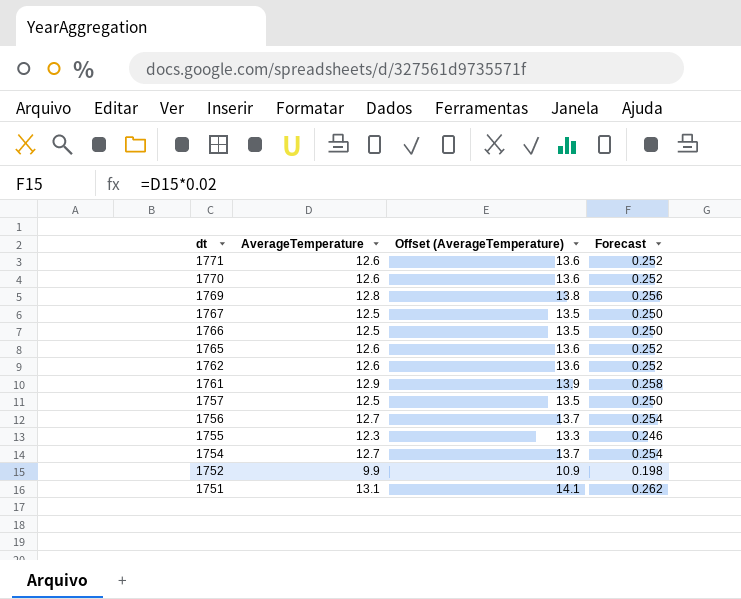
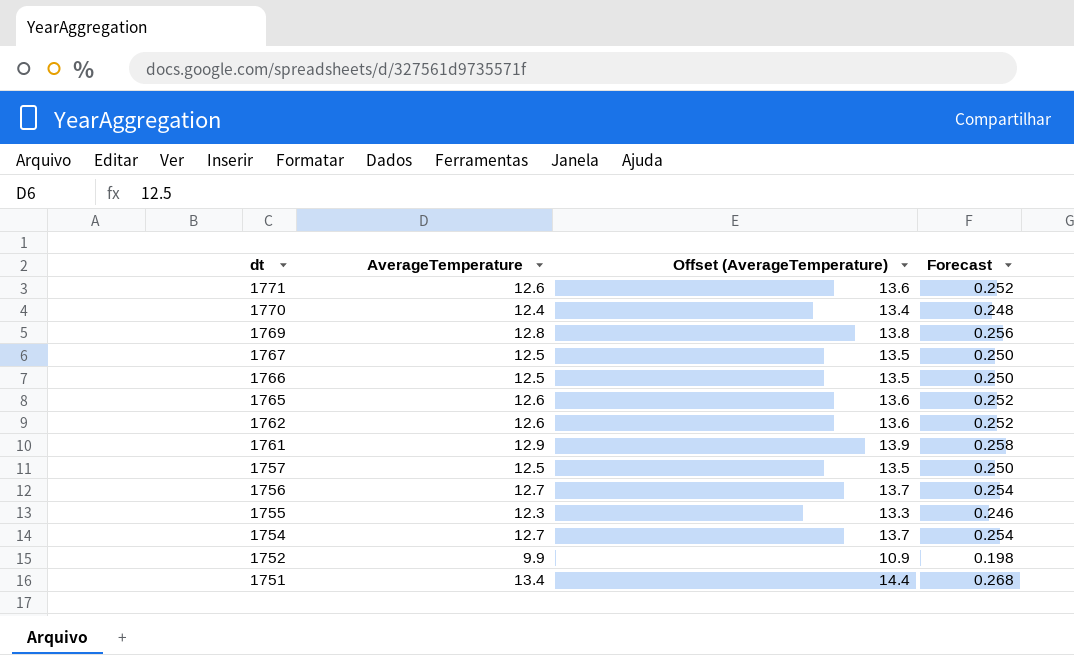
1770 | AverageTemperature: 12.6 -> 12.4
1770 | Offset (AverageTemperature): 13.6 -> 13.4
1770 | Forecast: 0.252 -> 0.248
1751 | AverageTemperature: 13.1 -> 13.4
1751 | Offset (AverageTemperature): 14.1 -> 14.4
1751 | Forecast: 0.262 -> 0.268

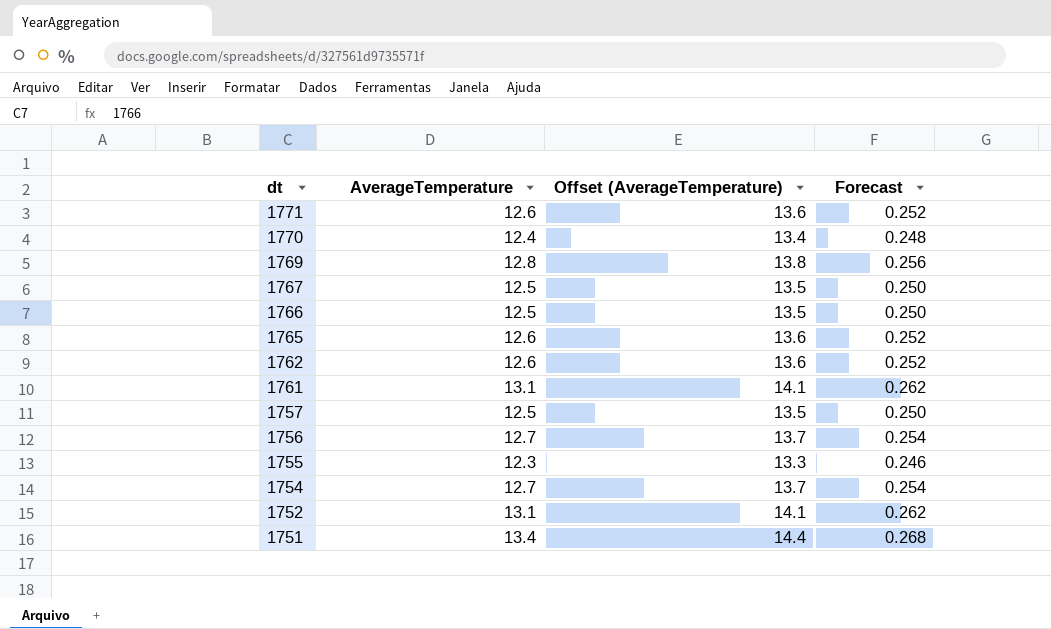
1761 | AverageTemperature: 12.9 -> 13.1
1761 | Offset (AverageTemperature): 13.9 -> 14.1
1761 | Forecast: 0.258 -> 0.262
1752 | AverageTemperature: 9.9 -> 13.1
1752 | Offset (AverageTemperature): 10.9 -> 14.1
1752 | Forecast: 0.198 -> 0.262

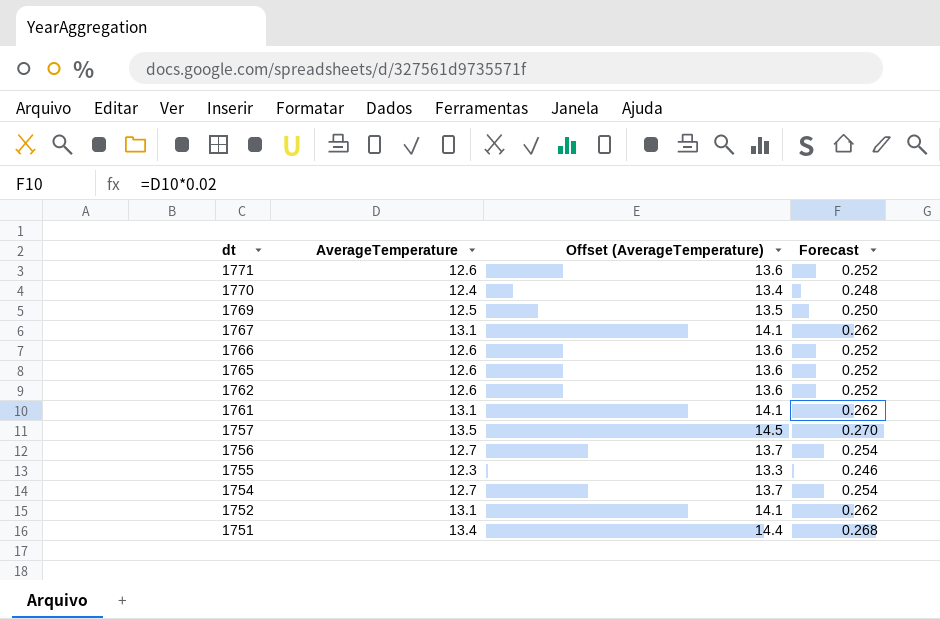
1769 | AverageTemperature: 12.8 -> 12.5
1769 | Offset (AverageTemperature): 13.8 -> 13.5
1769 | Forecast: 0.256 -> 0.250
1767 | AverageTemperature: 12.5 -> 13.1
1767 | Offset (AverageTemperature): 13.5 -> 14.1
1767 | Forecast: 0.250 -> 0.262
1766 | AverageTemperature: 12.5 -> 12.6
1766 | Offset (AverageTemperature): 13.5 -> 13.6
1766 | Forecast: 0.250 -> 0.252
1757 | AverageTemperature: 12.5 -> 13.5
1757 | Offset (AverageTemperature): 13.5 -> 14.5
1757 | Forecast: 0.250 -> 0.270

